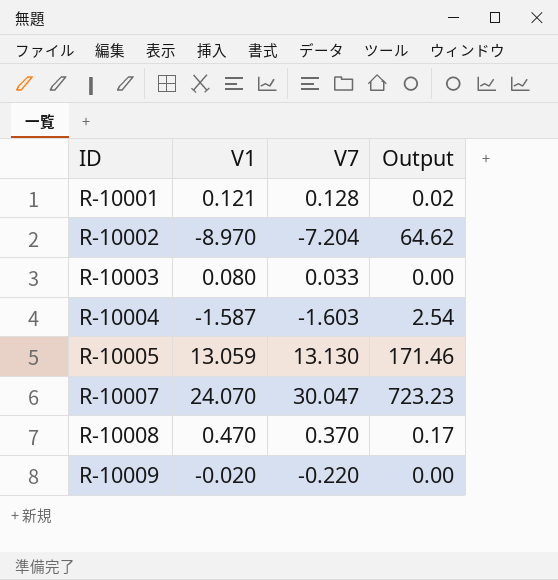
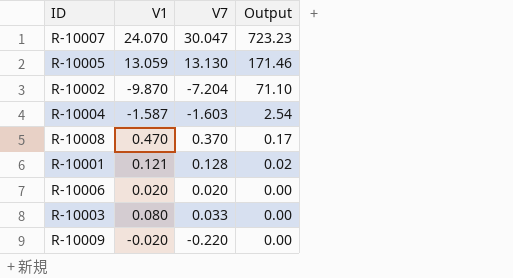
row order: ID ascending -> Output descending
R-10002 | V1: -8.970 -> -9.870
R-10002 | Output: 64.62 -> 71.10
row R-10006: none -> 0.020 | 0.020 | 0.00

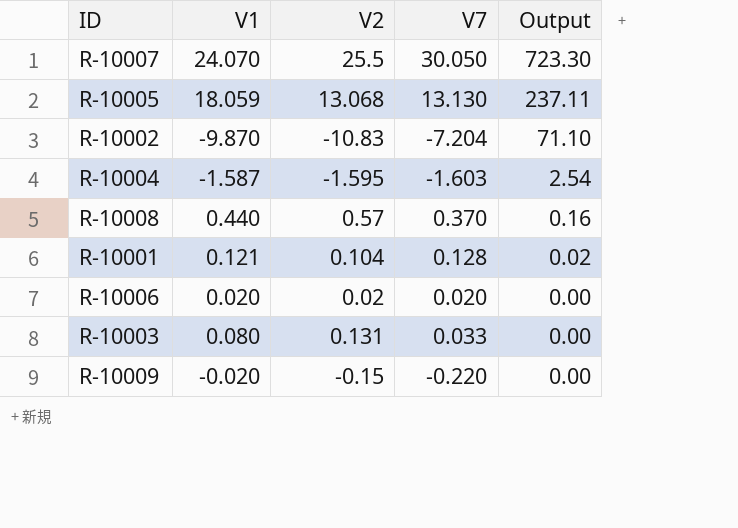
column V2 | position: none -> 3
R-10007 | V7: 30.047 -> 30.050
R-10007 | Output: 723.23 -> 723.30
R-10005 | V1: 13.059 -> 18.059
R-10005 | Output: 171.46 -> 237.11
R-10008 | V1: 0.470 -> 0.440
R-10008 | Output: 0.17 -> 0.16

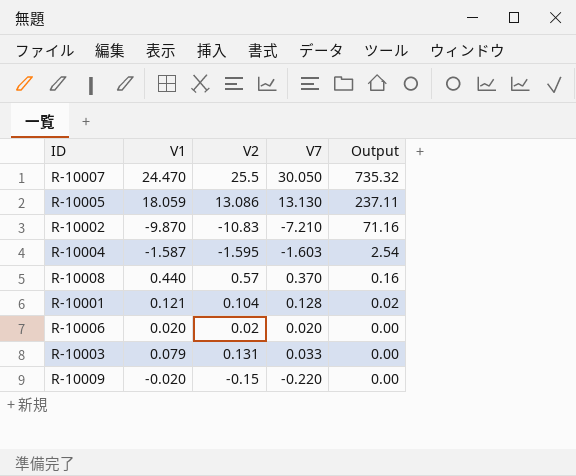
R-10007 | V1: 24.070 -> 24.470
R-10007 | Output: 723.30 -> 735.32
R-10005 | V2: 13.068 -> 13.086
R-10002 | V7: -7.204 -> -7.210
R-10002 | Output: 71.10 -> 71.16
R-10003 | V1: 0.080 -> 0.079

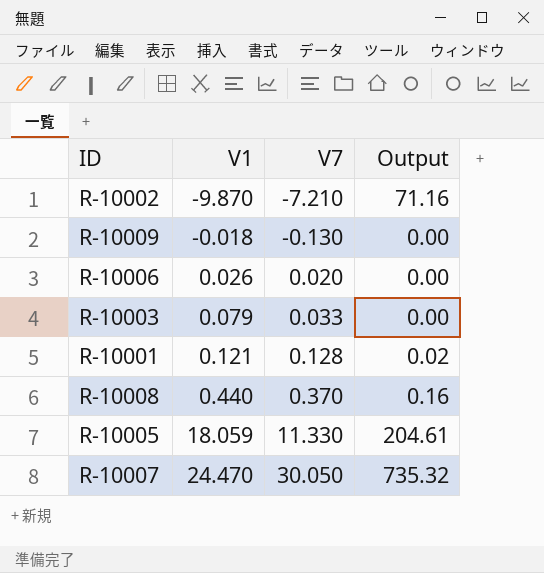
row order: Output descending -> V1 ascending
column V2 | position: 3 -> none
row R-10004: -1.587 | -1.595 | -1.603 | 2.54 -> none
R-10009 | V1: -0.020 -> -0.018
R-10009 | V7: -0.220 -> -0.130
R-10006 | V1: 0.020 -> 0.026
R-10005 | V7: 13.130 -> 11.330
R-10005 | Output: 237.11 -> 204.61

